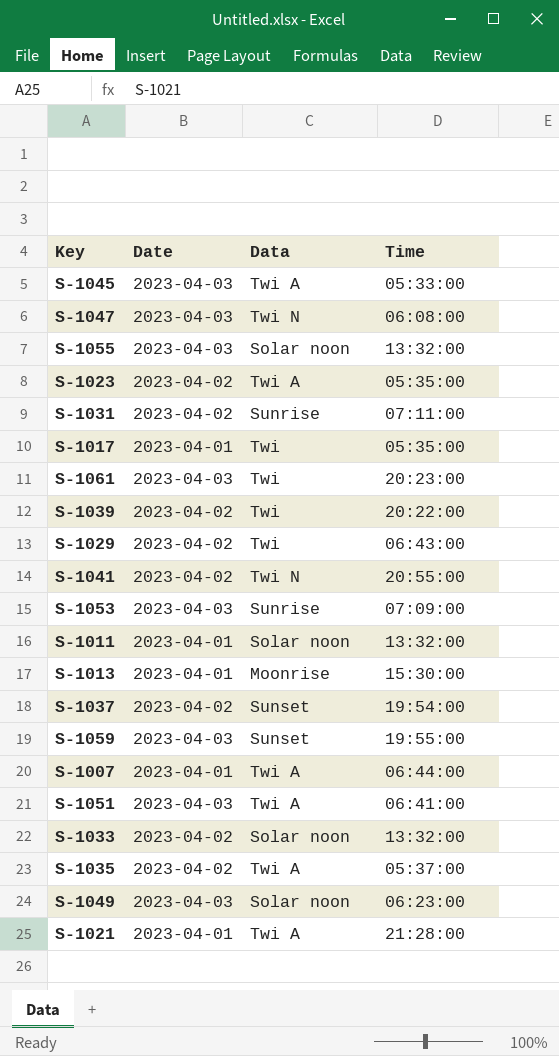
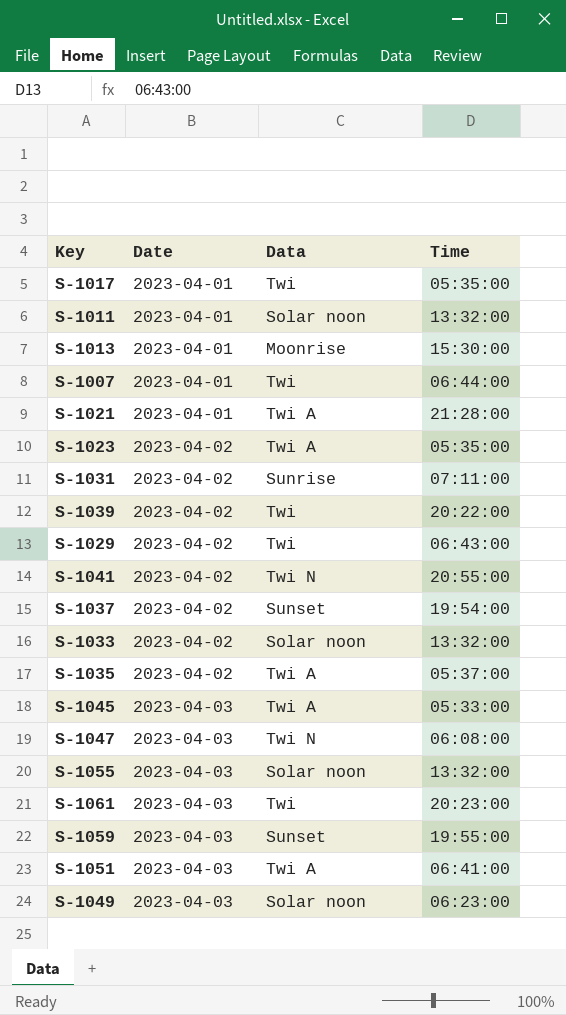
row order: none -> Date ascending
row S-1053: 2023-04-03 | Sunrise | 07:09:00 -> none
S-1007 | Data: Twi A -> Twi

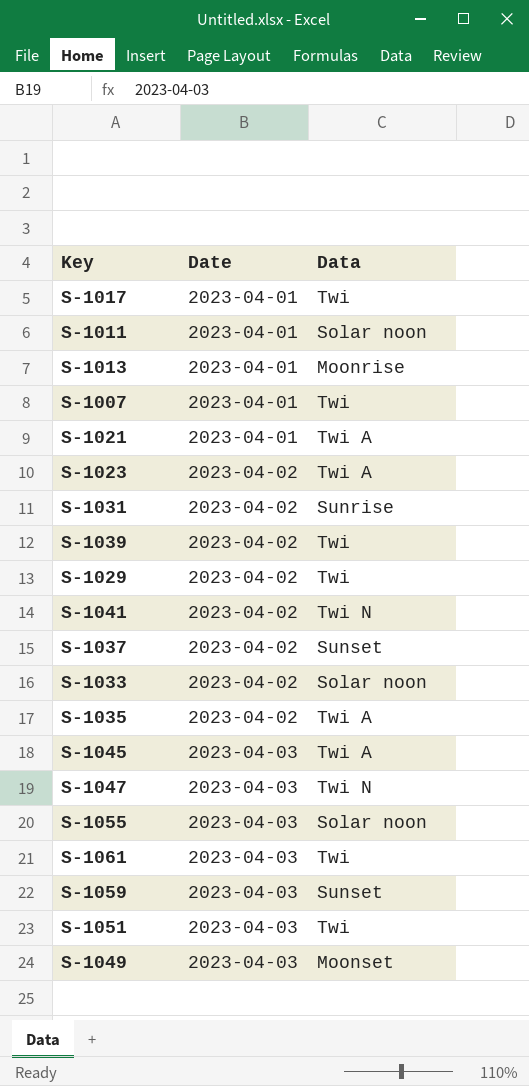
column Time | position: 4 -> none
S-1051 | Data: Twi A -> Twi
S-1049 | Data: Solar noon -> Moonset

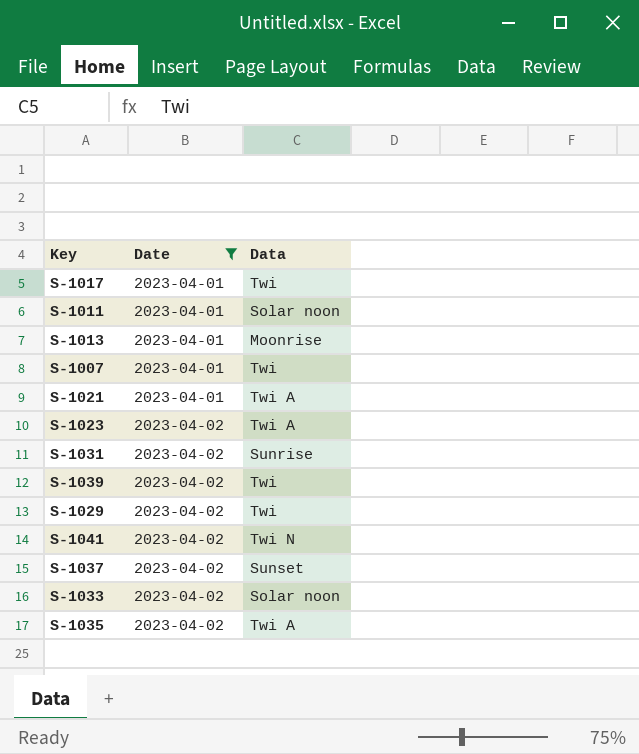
filter: none -> Date != 2023-04-03

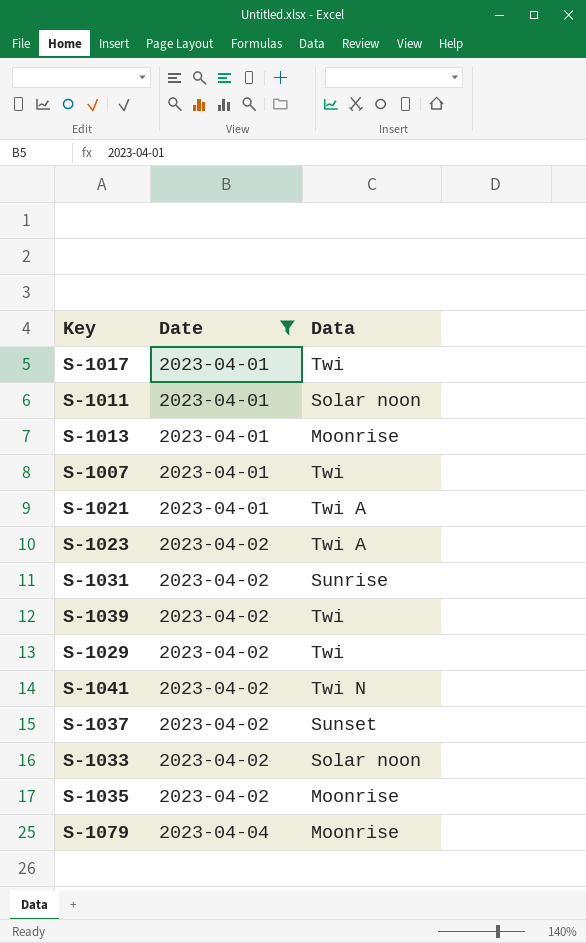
S-1035 | Data: Twi A -> Moonrise
row S-1079: none -> 2023-04-04 | Moonrise

